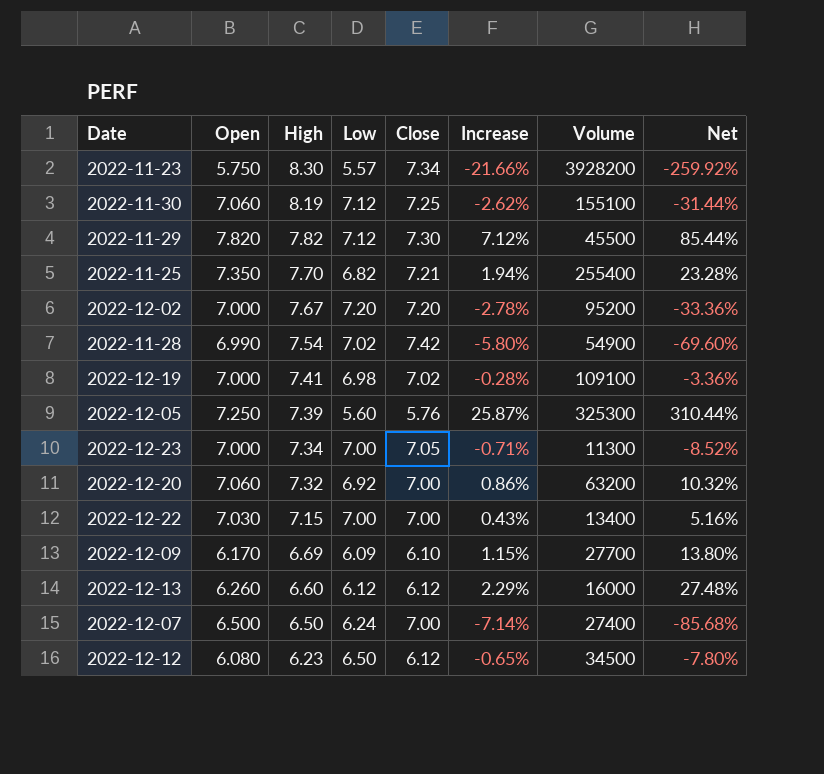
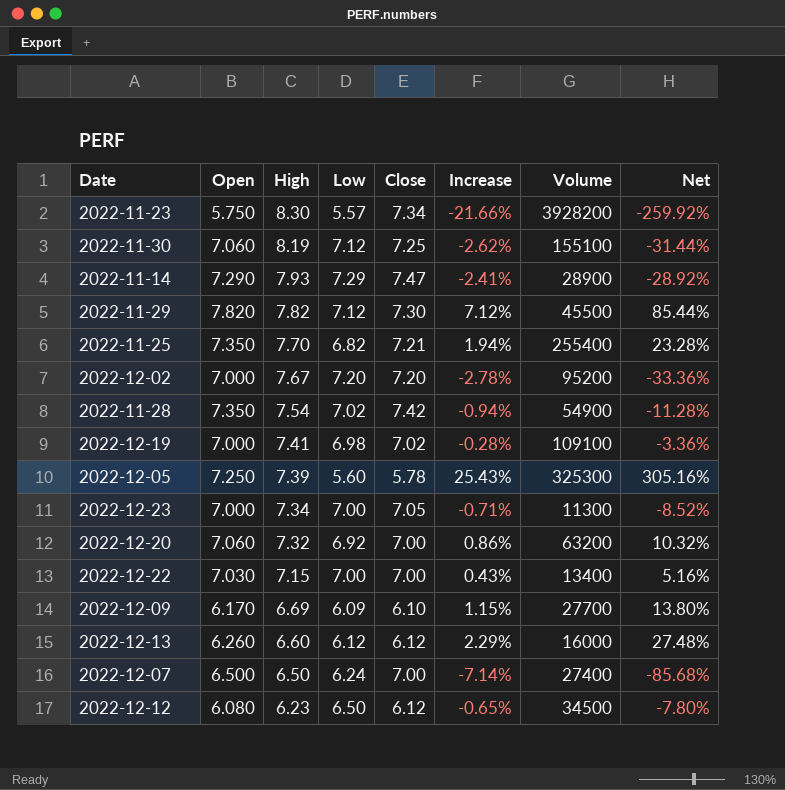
row 2022-11-14: none -> 7.290 | 7.93 | 7.29 | 7.47 | -2.41% | 28900 | -28.92%
2022-11-28 | Open: 6.990 -> 7.350
2022-11-28 | Increase: -5.80% -> -0.94%
2022-11-28 | Net: -69.60% -> -11.28%
2022-12-05 | Close: 5.76 -> 5.78
2022-12-05 | Increase: 25.87% -> 25.43%
2022-12-05 | Net: 310.44% -> 305.16%

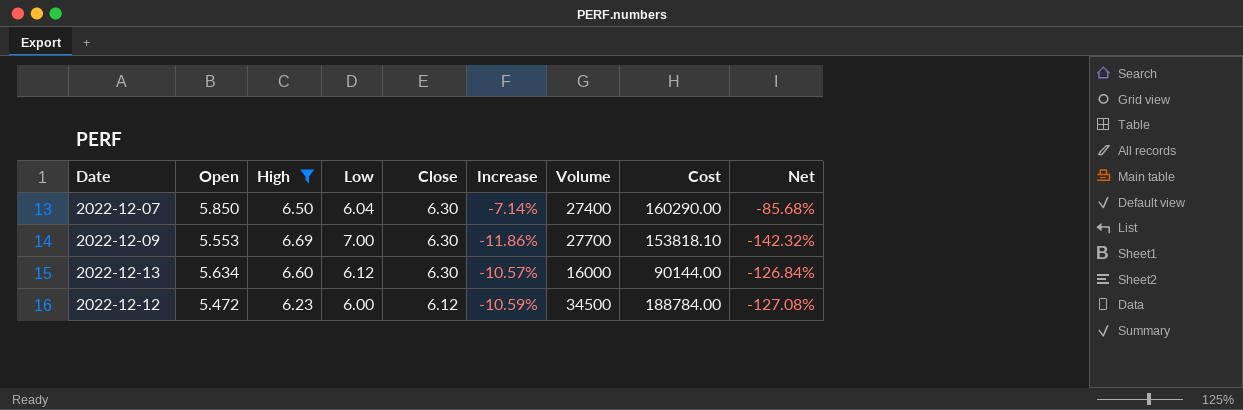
filter: none -> High <= 6.69
row order: High descending -> Close descending
column Cost | formula: none -> [Open] * [Volume]
2022-12-07 | Open: 6.500 -> 5.850
2022-12-07 | Low: 6.24 -> 6.04
2022-12-07 | Close: 7.00 -> 6.30
2022-12-09 | Open: 6.170 -> 5.553
2022-12-09 | Low: 6.09 -> 7.00
2022-12-09 | Close: 6.10 -> 6.30
2022-12-09 | Increase: 1.15% -> -11.86%
2022-12-09 | Net: 13.80% -> -142.32%
2022-12-13 | Open: 6.260 -> 5.634
2022-12-13 | Close: 6.12 -> 6.30
2022-12-13 | Increase: 2.29% -> -10.57%
2022-12-13 | Net: 27.48% -> -126.84%
2022-12-12 | Open: 6.080 -> 5.472
2022-12-12 | Low: 6.50 -> 6.00
2022-12-12 | Increase: -0.65% -> -10.59%
2022-12-12 | Net: -7.80% -> -127.08%

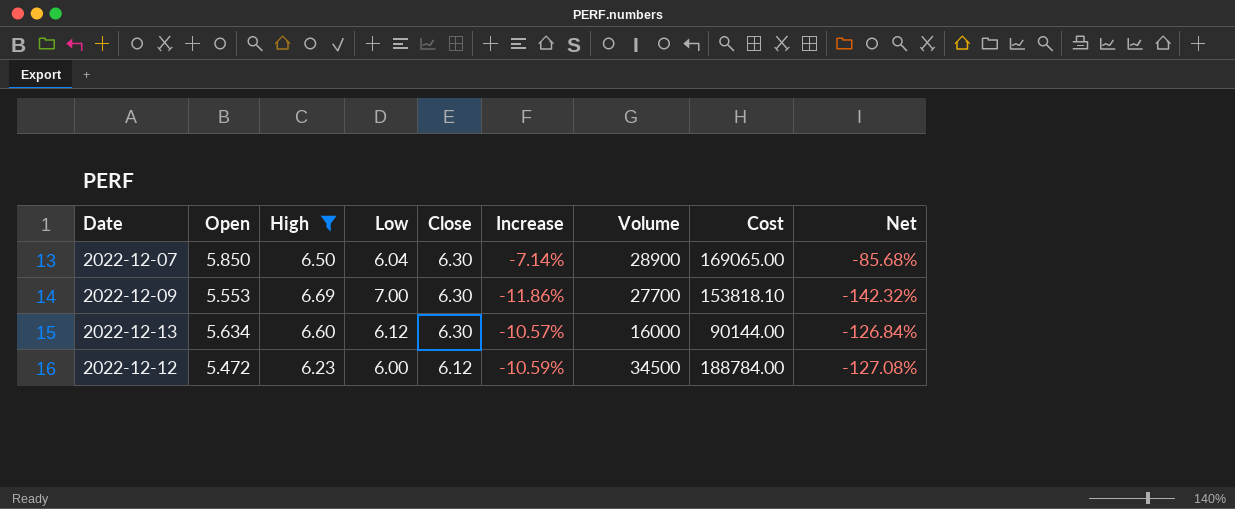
2022-12-07 | Volume: 27400 -> 28900
2022-12-07 | Cost: 160290.00 -> 169065.00

